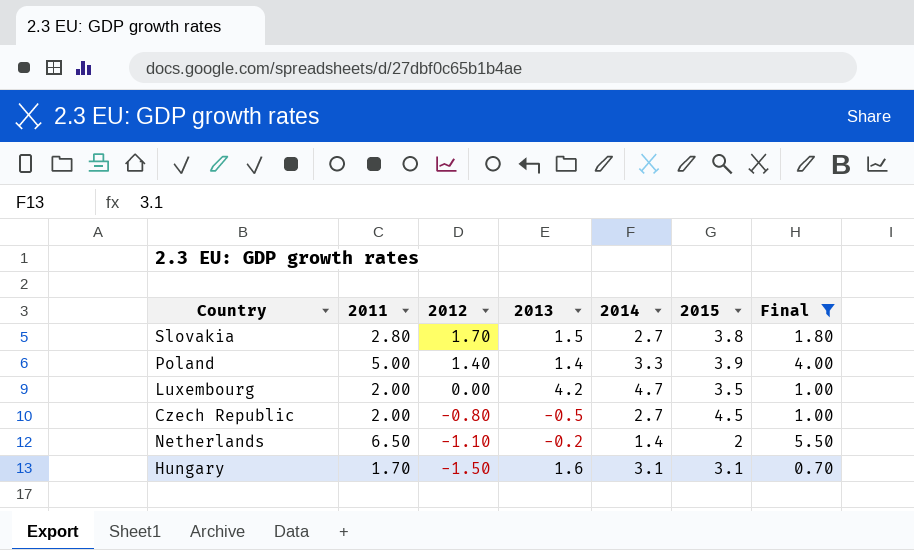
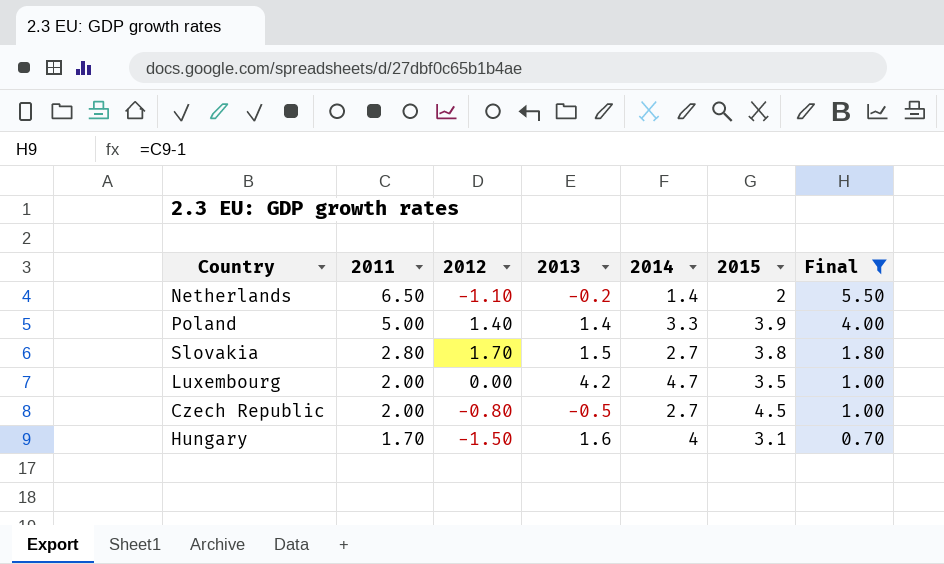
row order: 2012 descending -> 2011 descending
Hungary | 2014: 3.1 -> 4

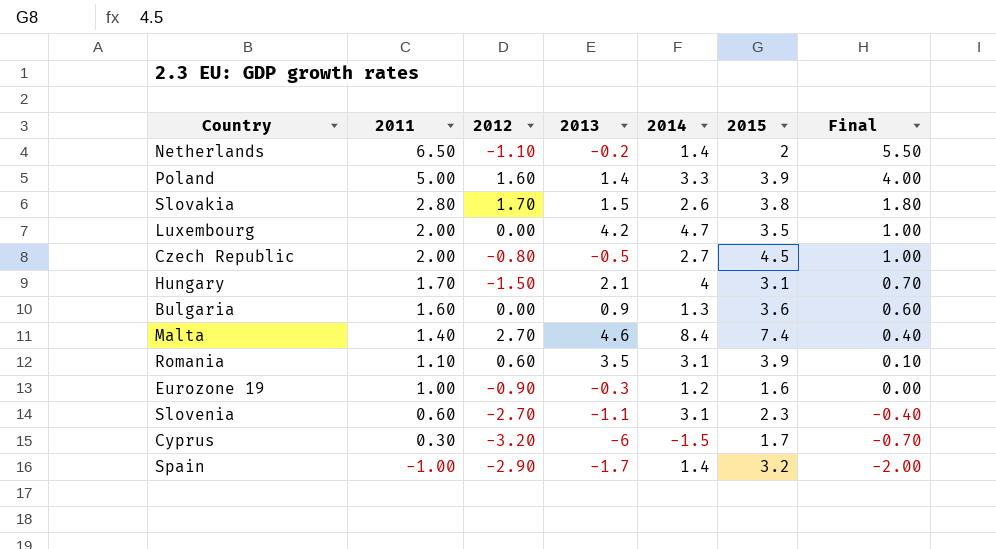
filter: Final >= 0.70 -> none
Poland | 2012: 1.40 -> 1.60
Slovakia | 2014: 2.7 -> 2.6
Hungary | 2013: 1.6 -> 2.1

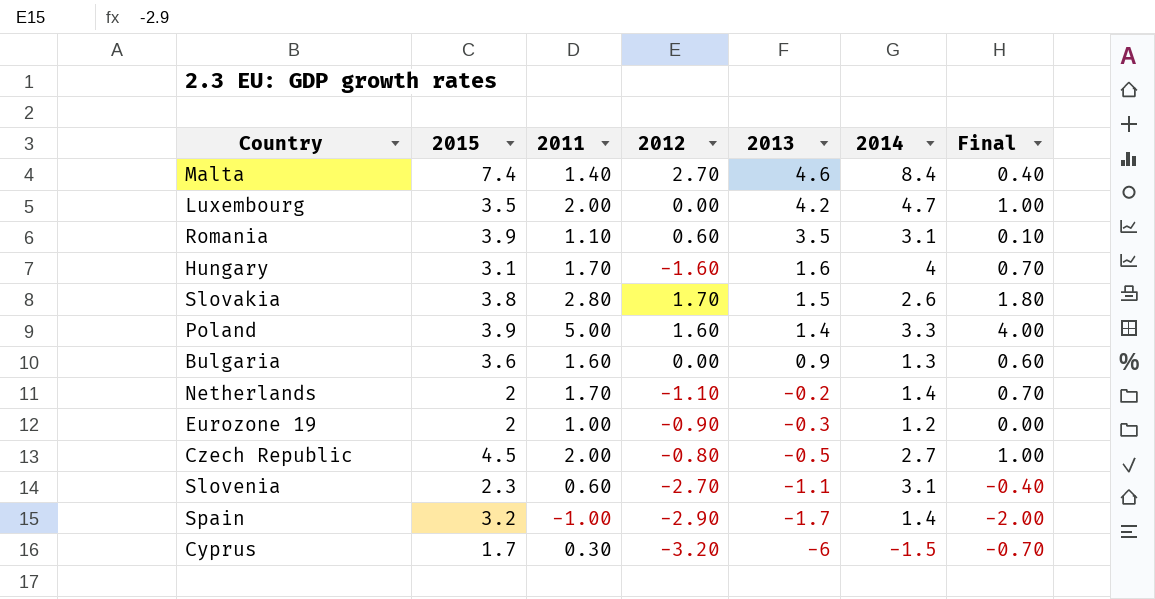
row order: 2011 descending -> 2013 descending
column 2015 | position: 6 -> 2
Hungary | 2012: -1.50 -> -1.60
Hungary | 2013: 2.1 -> 1.6
Netherlands | 2011: 6.50 -> 1.70
Netherlands | Final: 5.50 -> 0.70
Eurozone 19 | 2015: 1.6 -> 2

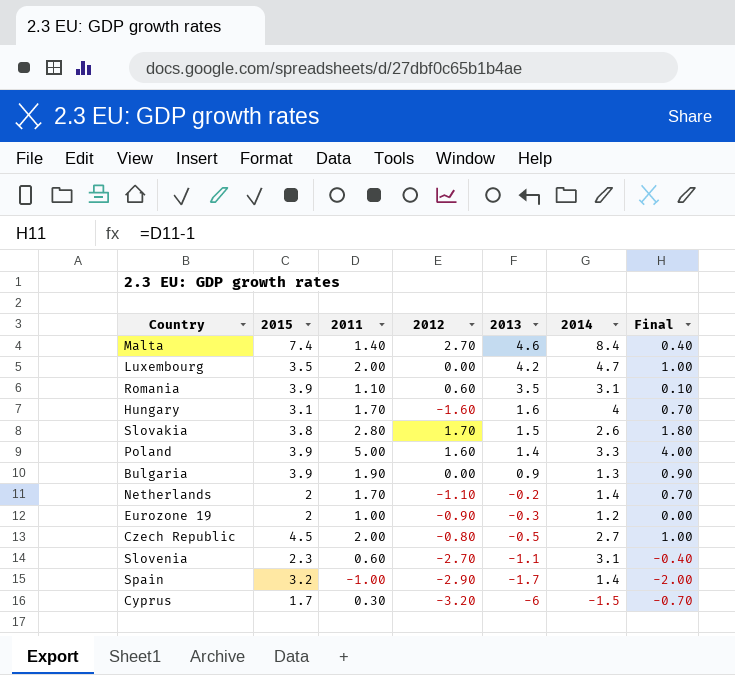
Bulgaria | 2015: 3.6 -> 3.9
Bulgaria | 2011: 1.60 -> 1.90
Bulgaria | Final: 0.60 -> 0.90

